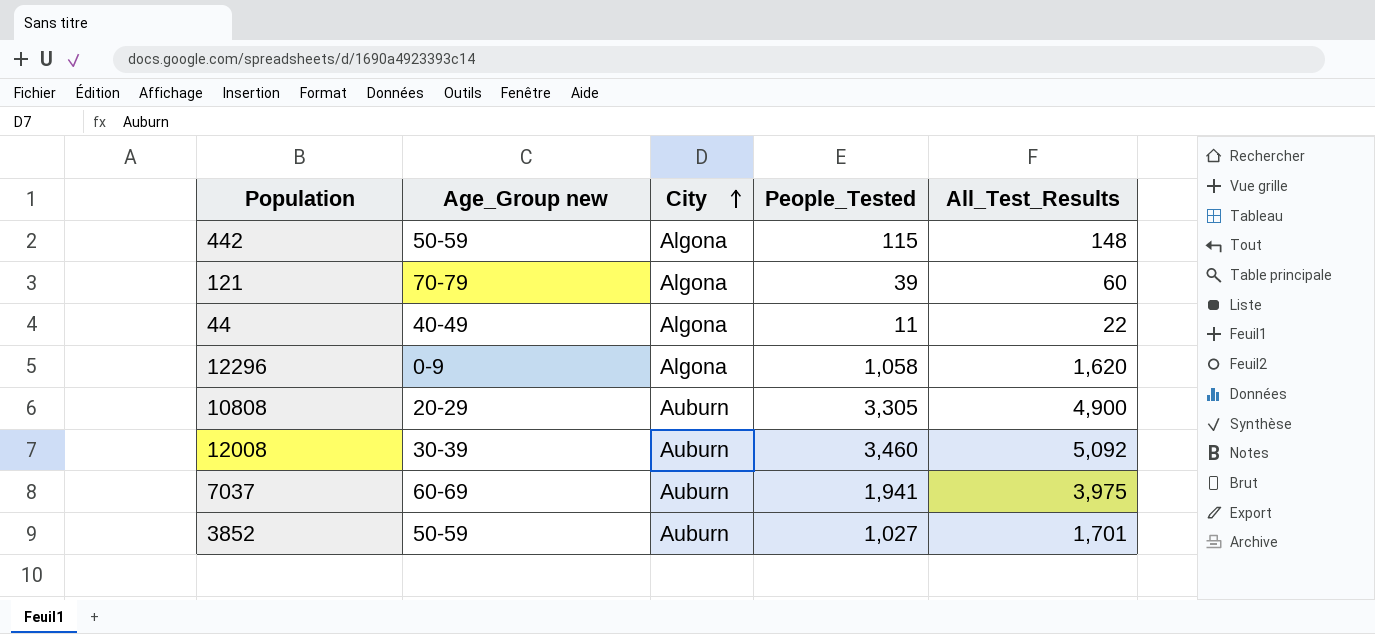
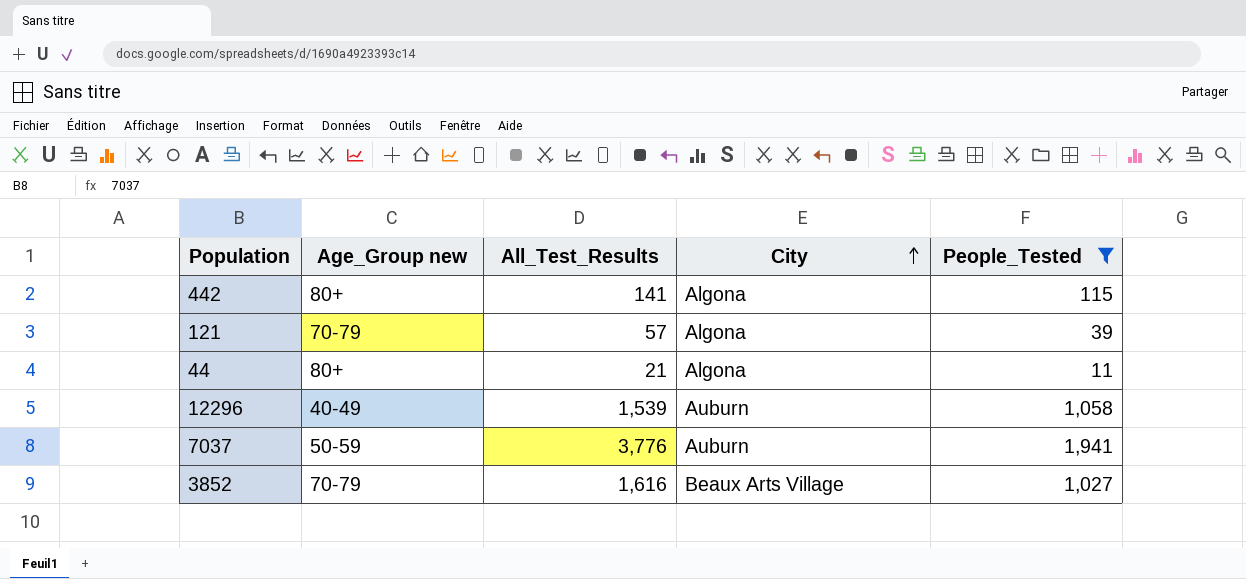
filter: none -> People_Tested <= 1,941
column All_Test_Results | position: 5 -> 3
442 | Age_Group new: 50-59 -> 80+
442 | All_Test_Results: 148 -> 141
121 | All_Test_Results: 60 -> 57
44 | Age_Group new: 40-49 -> 80+
44 | All_Test_Results: 22 -> 21
12296 | Age_Group new: 0-9 -> 40-49
12296 | All_Test_Results: 1,620 -> 1,539
12296 | City: Algona -> Auburn
7037 | Age_Group new: 60-69 -> 50-59
7037 | All_Test_Results: 3,975 -> 3,776
3852 | Age_Group new: 50-59 -> 70-79
3852 | All_Test_Results: 1,701 -> 1,616
3852 | City: Auburn -> Beaux Arts Village

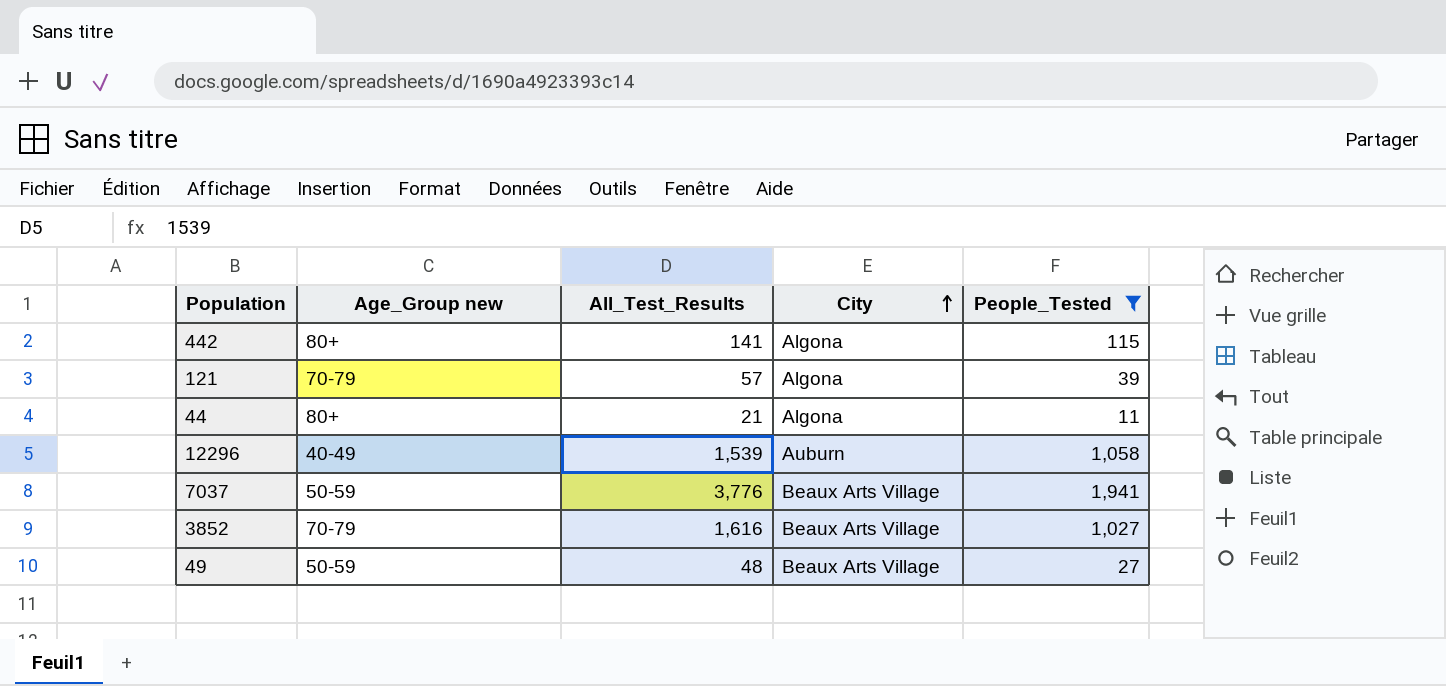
7037 | City: Auburn -> Beaux Arts Village
row 49: none -> 50-59 | 48 | Beaux Arts Village | 27

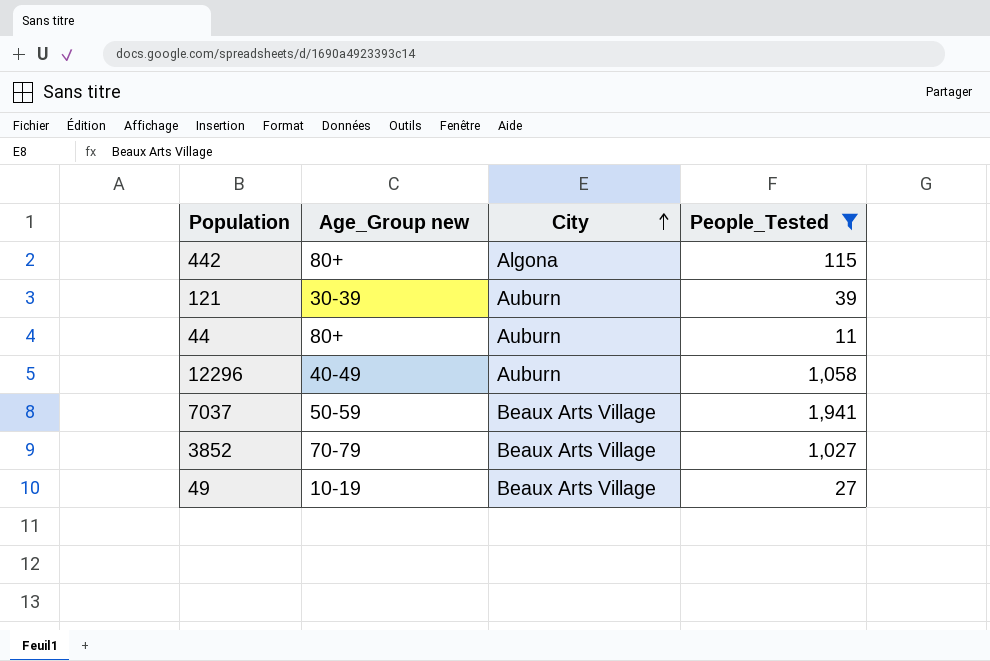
column All_Test_Results | position: 3 -> none
121 | Age_Group new: 70-79 -> 30-39
121 | City: Algona -> Auburn
44 | City: Algona -> Auburn
49 | Age_Group new: 50-59 -> 10-19

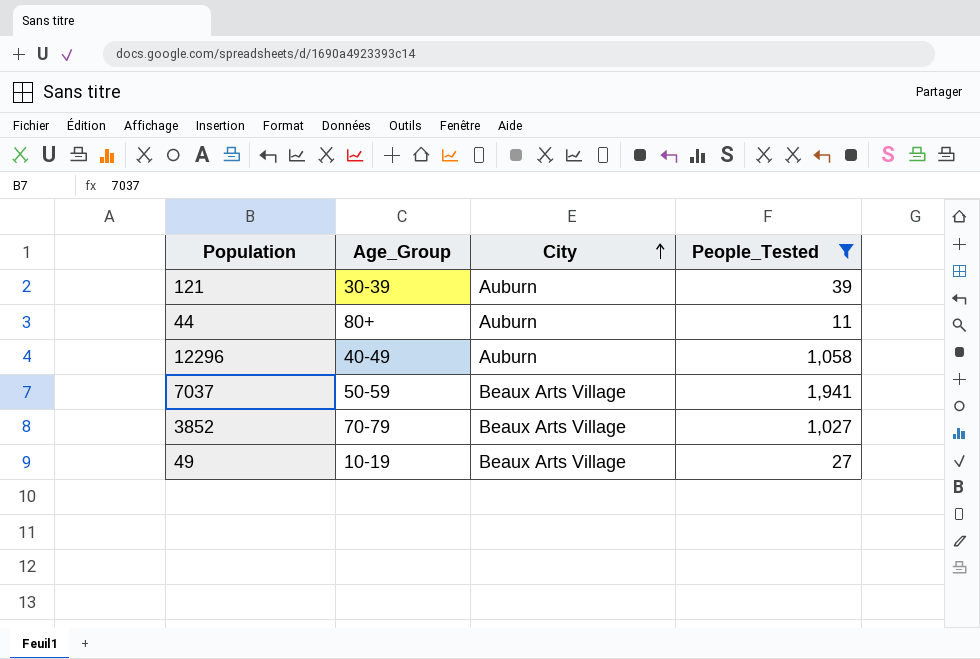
column name: Age_Group new -> Age_Group
row 442: 80+ | Algona | 115 -> none

